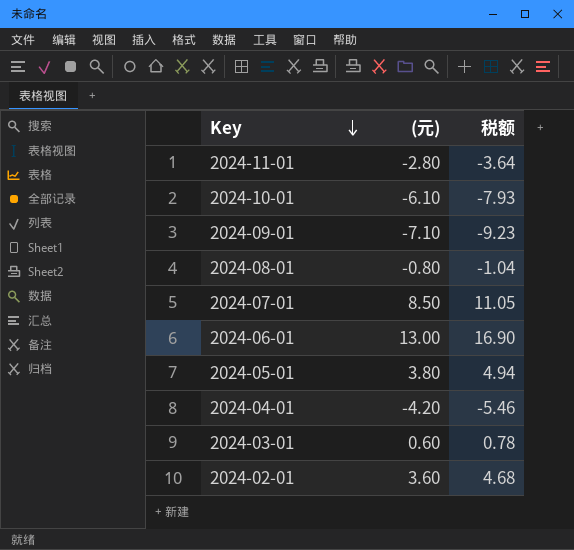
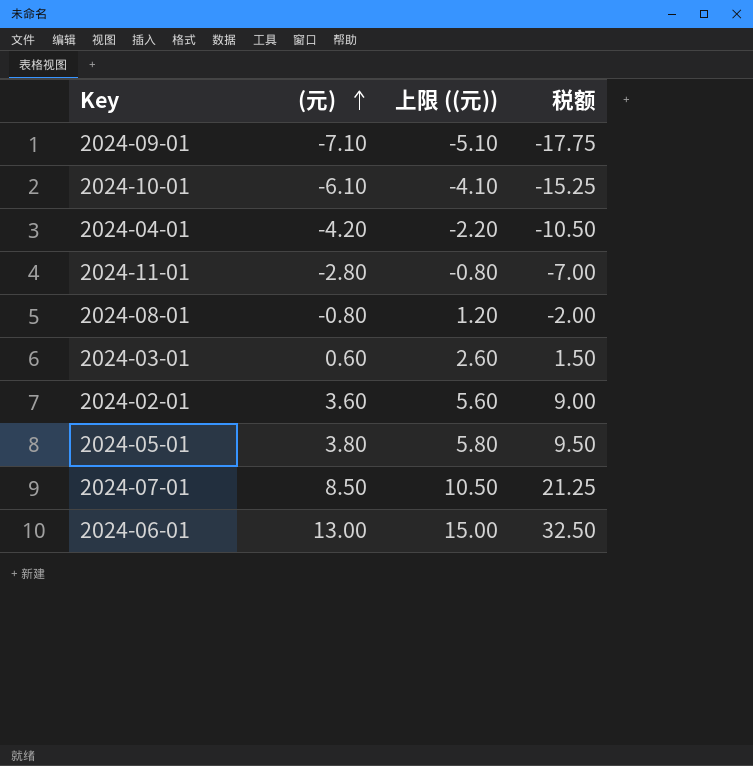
row order: Key descending -> (元) ascending
column 上限 ((元)) | formula: none -> [(元)] + 2
column 税额 | formula: [(元)] * 1.3 -> [(元)] * 2.5

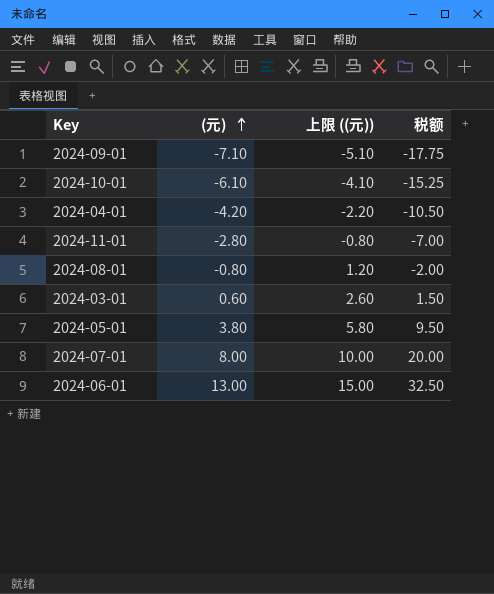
row 2024-02-01: 3.60 | 5.60 | 9.00 -> none
2024-07-01 | (元): 8.50 -> 8.00
2024-07-01 | 上限 ((元)): 10.50 -> 10.00
2024-07-01 | 税额: 21.25 -> 20.00

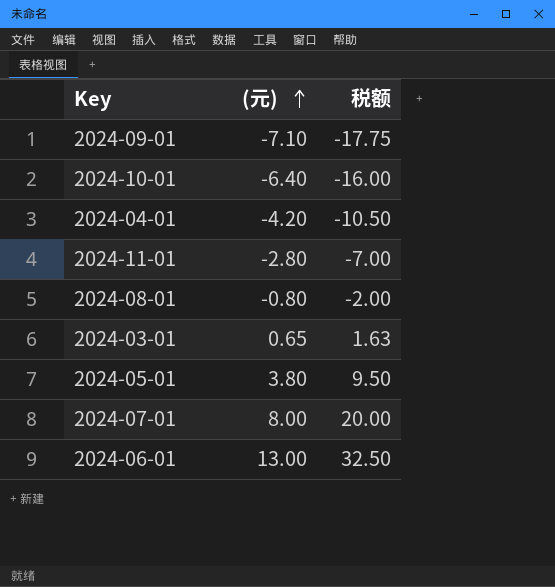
column 上限 ((元)) | formula: [(元)] + 2 -> none
2024-10-01 | (元): -6.10 -> -6.40
2024-10-01 | 税额: -15.25 -> -16.00
2024-03-01 | (元): 0.60 -> 0.65
2024-03-01 | 税额: 1.50 -> 1.63

